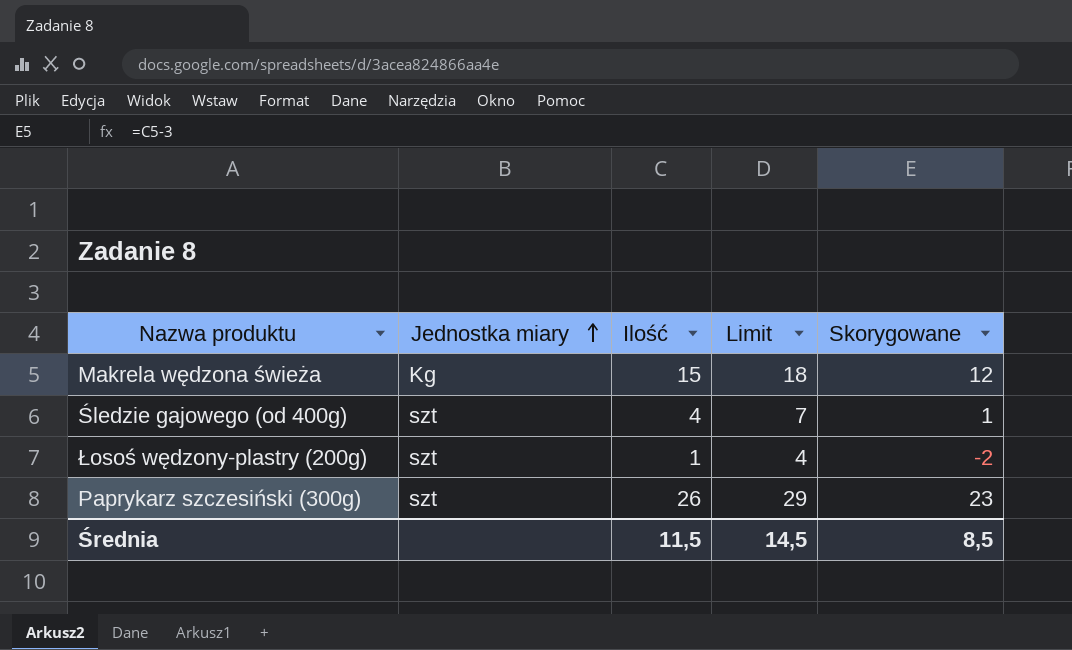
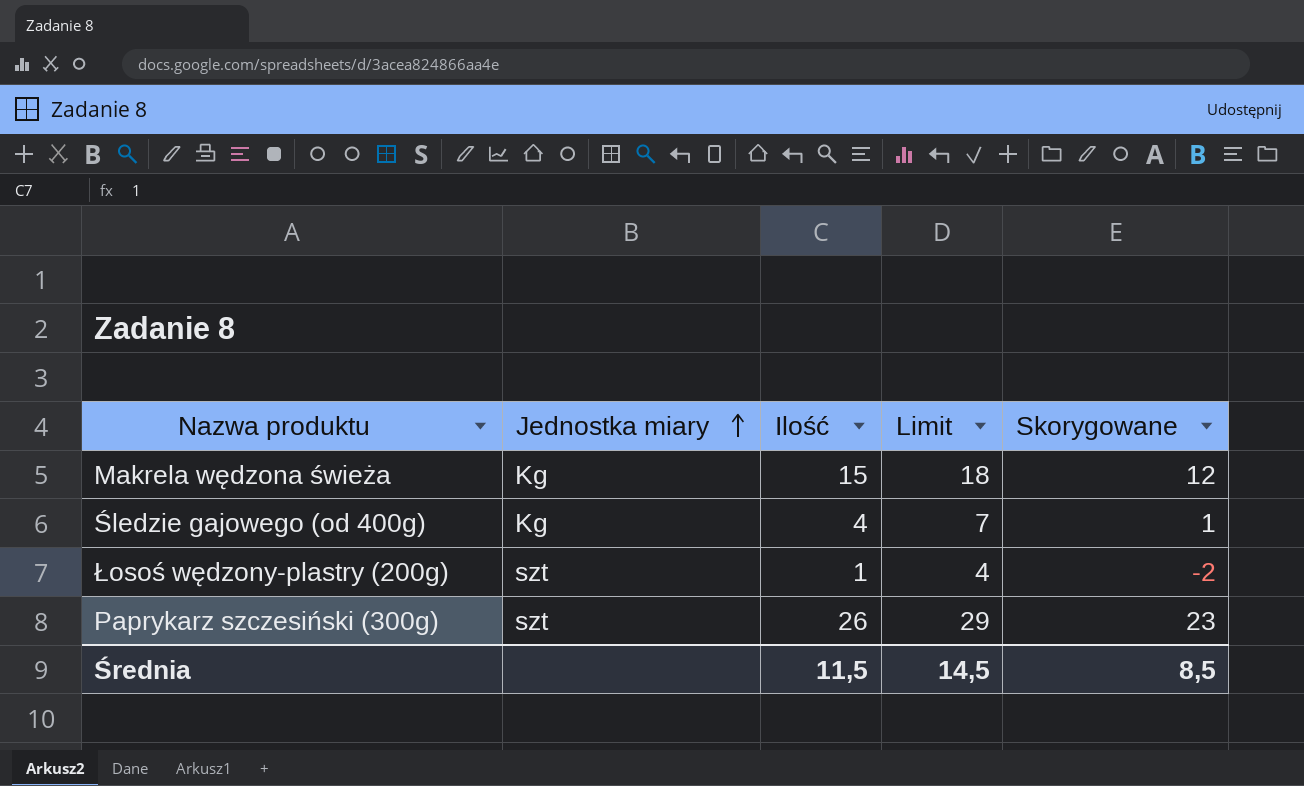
Śledzie gajowego (od 400g) | Jednostka miary: szt -> Kg

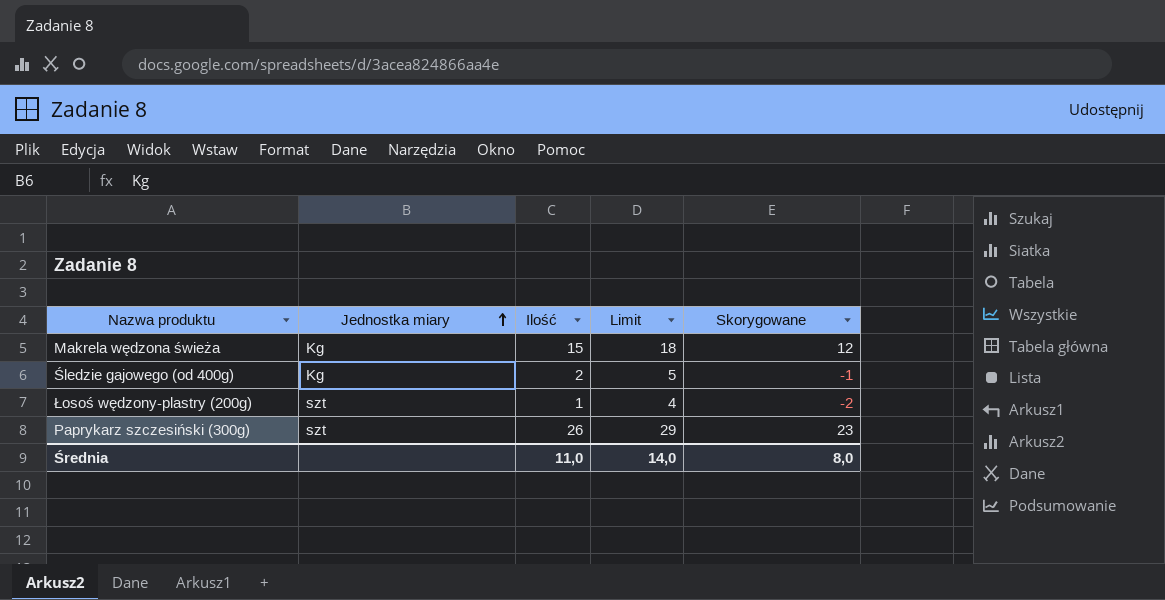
Śledzie gajowego (od 400g) | Ilość: 4 -> 2
Śledzie gajowego (od 400g) | Limit: 7 -> 5
Śledzie gajowego (od 400g) | Skorygowane: 1 -> -1
Średnia | Ilość: 11,5 -> 11,0
Średnia | Limit: 14,5 -> 14,0
Średnia | Skorygowane: 8,5 -> 8,0

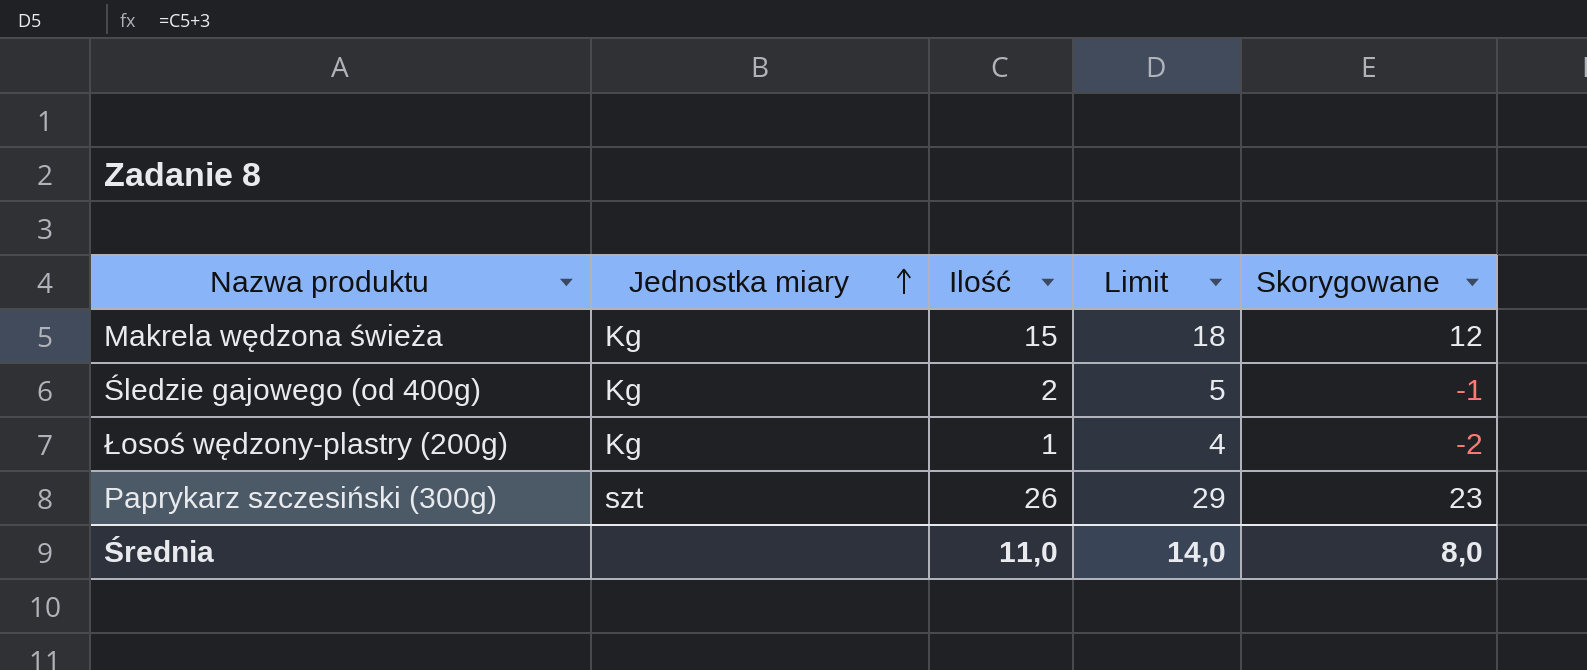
Łosoś wędzony-plastry (200g) | Jednostka miary: szt -> Kg

